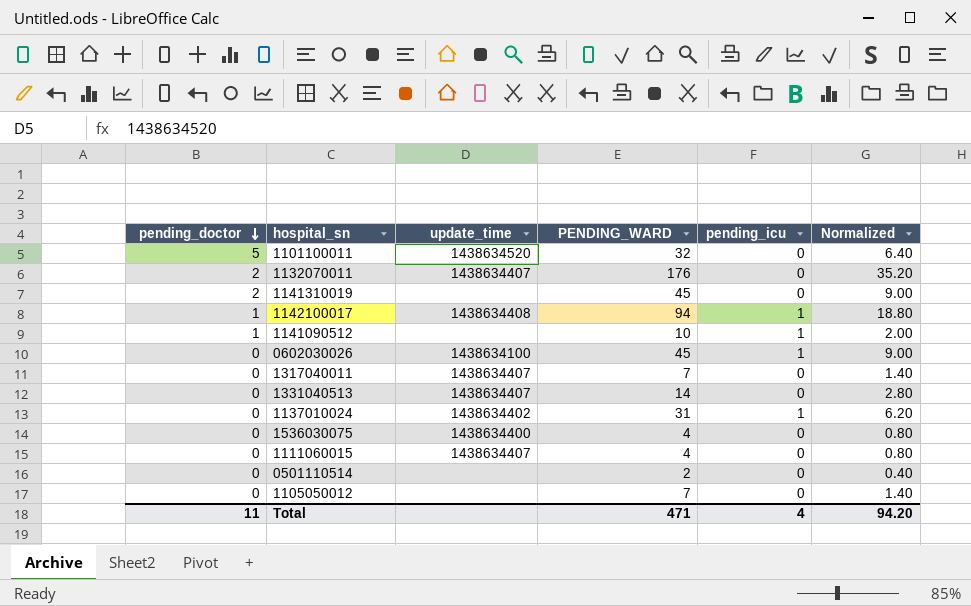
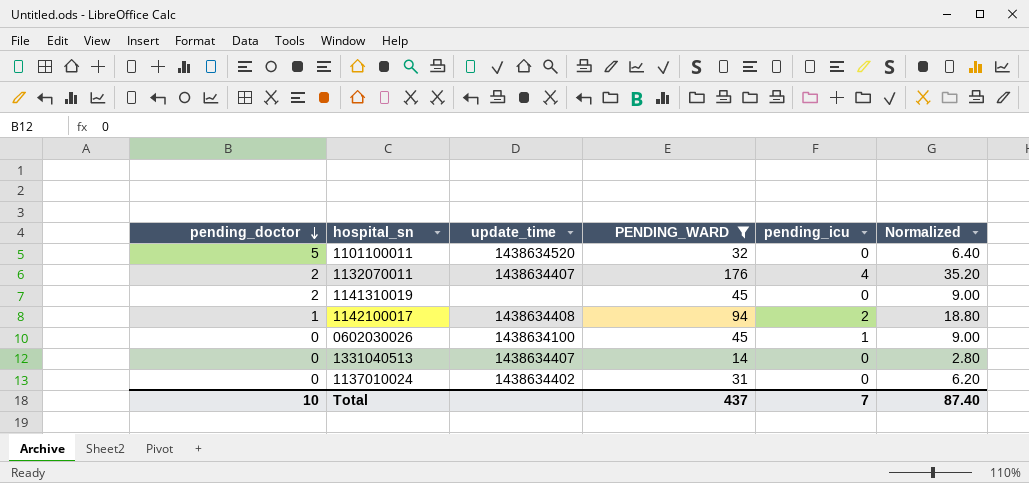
filter: none -> PENDING_WARD >= 14
1132070011 | pending_icu: 0 -> 4
1142100017 | pending_icu: 1 -> 2
1137010024 | pending_icu: 1 -> 0
Total | pending_doctor: 11 -> 10
Total | PENDING_WARD: 471 -> 437
Total | pending_icu: 4 -> 7
Total | Normalized: 94.20 -> 87.40

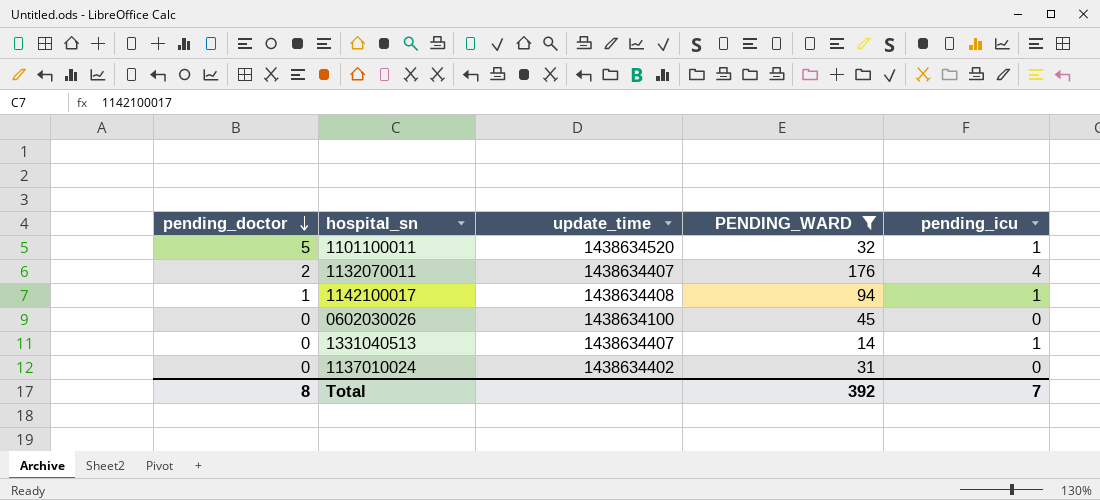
column Normalized | formula: [PENDING_WARD] * 0.2 -> none
row 1141310019: 2 | none | 45 | 0 | 9.00 -> none
1101100011 | pending_icu: 0 -> 1
1142100017 | pending_icu: 2 -> 1
0602030026 | pending_icu: 1 -> 0
1331040513 | pending_icu: 0 -> 1
Total | pending_doctor: 10 -> 8
Total | PENDING_WARD: 437 -> 392

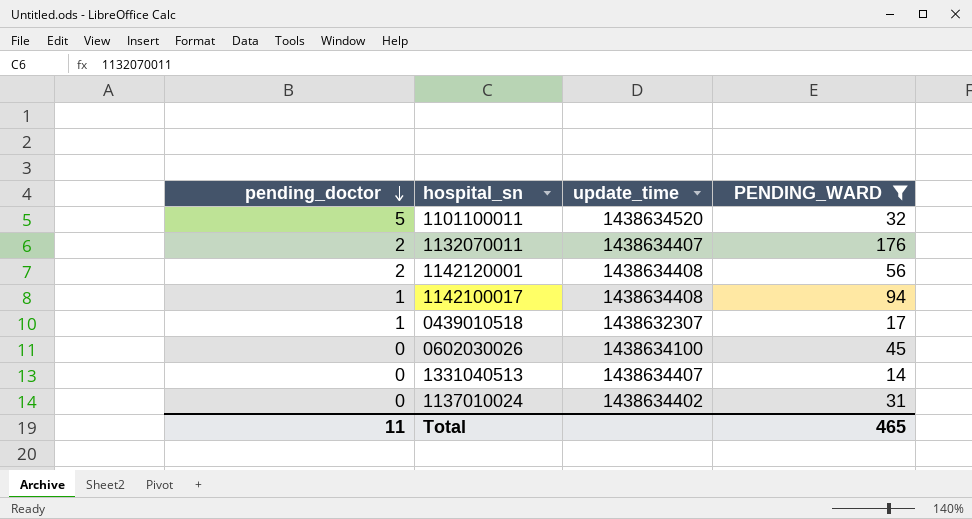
column pending_icu | position: 5 -> none
row 1142120001: none -> 2 | 1438634408 | 56
row 0439010518: none -> 1 | 1438632307 | 17
Total | pending_doctor: 8 -> 11
Total | PENDING_WARD: 392 -> 465

